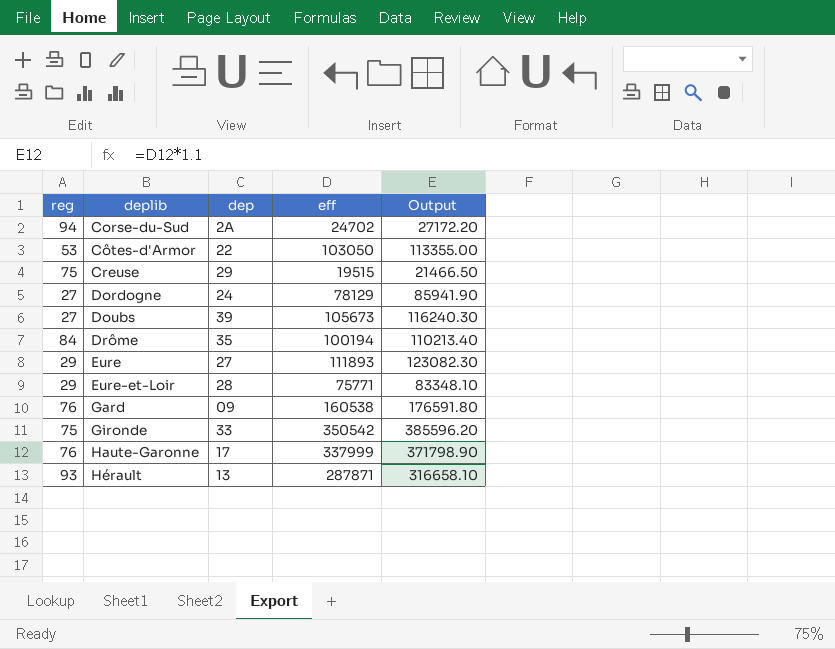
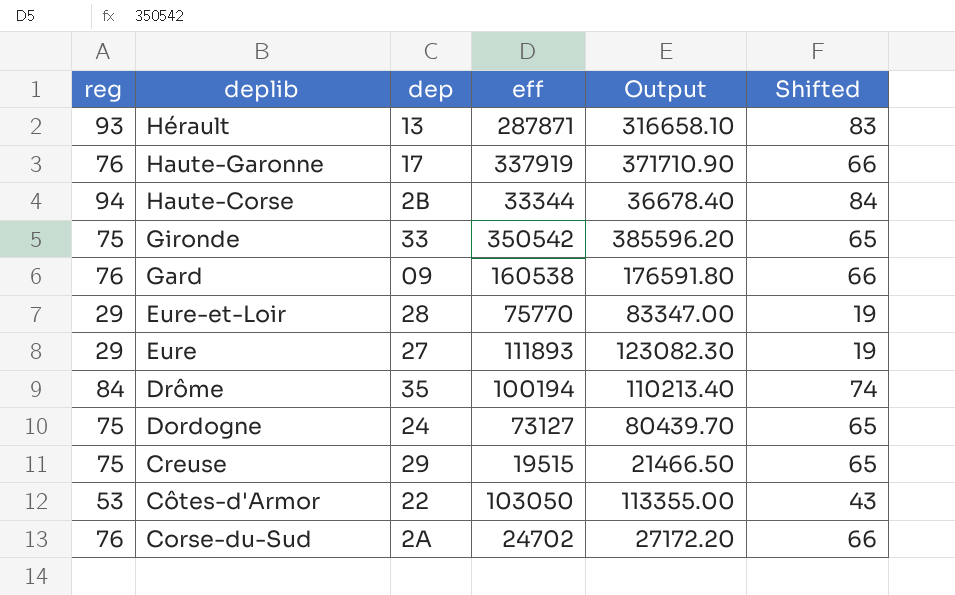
row order: deplib ascending -> deplib descending
column Shifted | formula: none -> [reg] - 10
row Doubs: 27 | 39 | 105673 | 116240.30 -> none
Haute-Garonne | eff: 337999 -> 337919
Haute-Garonne | Output: 371798.90 -> 371710.90
row Haute-Corse: none -> 94 | 2B | 33344 | 36678.40 | 84
Eure-et-Loir | eff: 75771 -> 75770
Eure-et-Loir | Output: 83348.10 -> 83347.00
Dordogne | reg: 27 -> 75
Dordogne | eff: 78129 -> 73127
Dordogne | Output: 85941.90 -> 80439.70
Corse-du-Sud | reg: 94 -> 76

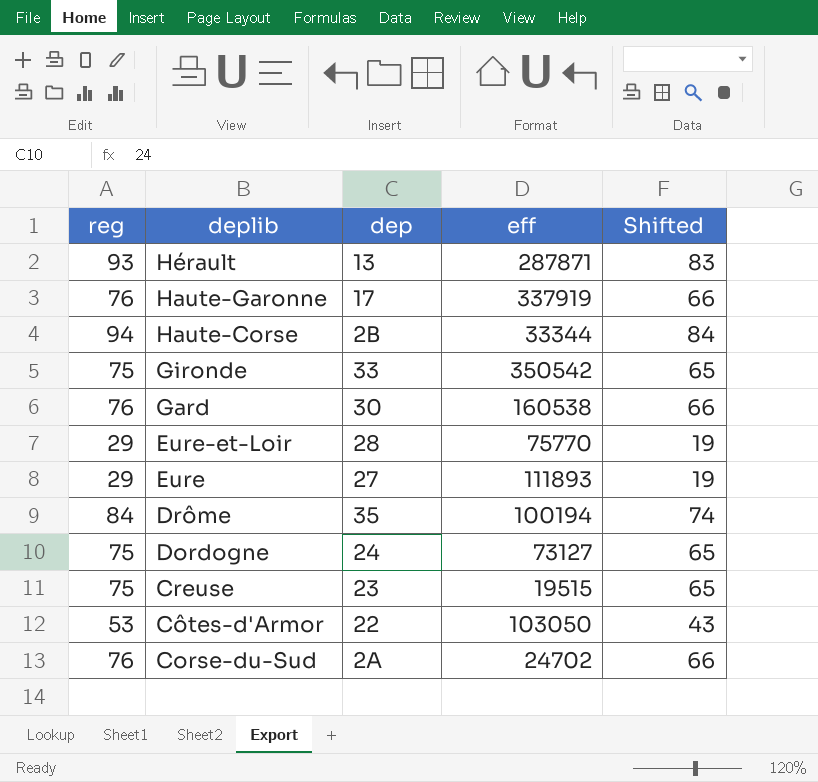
column Output | formula: [eff] * 1.1 -> none
Gard | dep: 09 -> 30
Creuse | dep: 29 -> 23

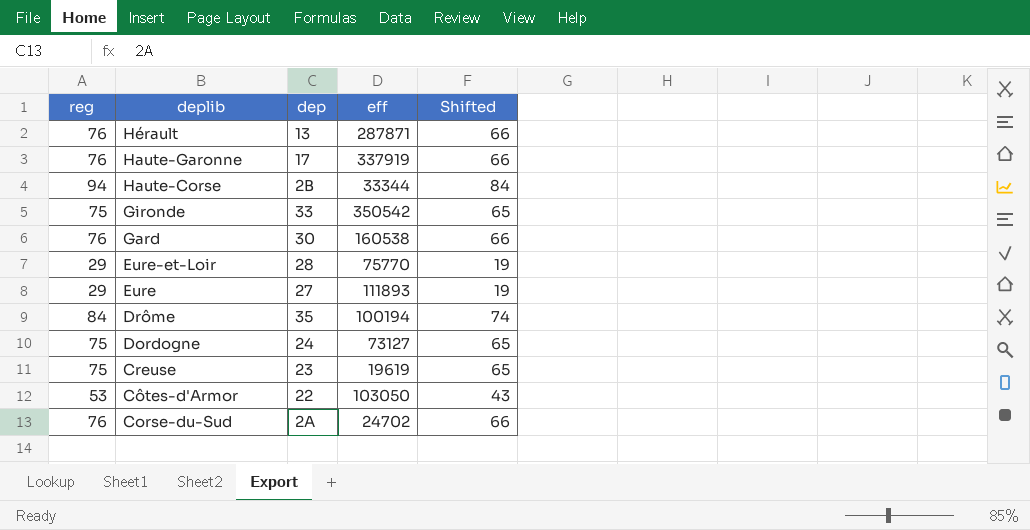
Hérault | reg: 93 -> 76
Hérault | Shifted: 83 -> 66
Creuse | eff: 19515 -> 19619

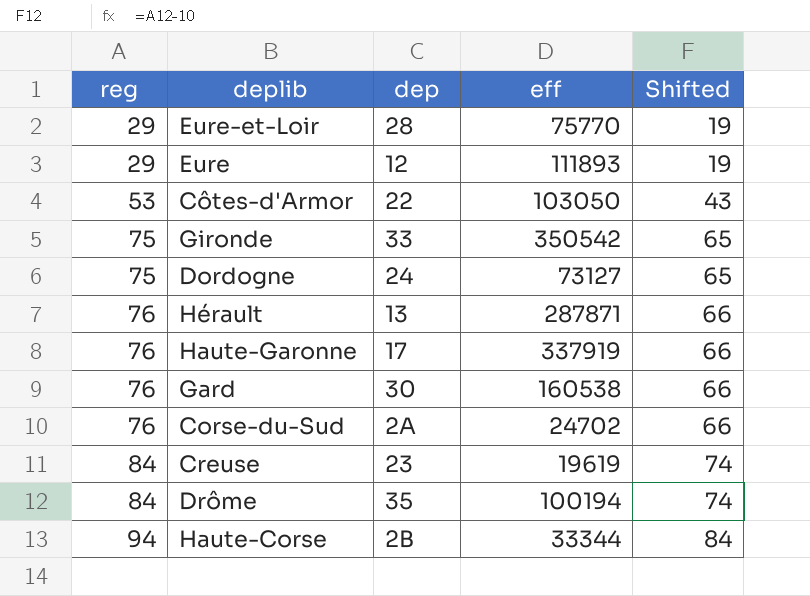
row order: deplib descending -> reg ascending
Eure | dep: 27 -> 12
Creuse | reg: 75 -> 84
Creuse | Shifted: 65 -> 74

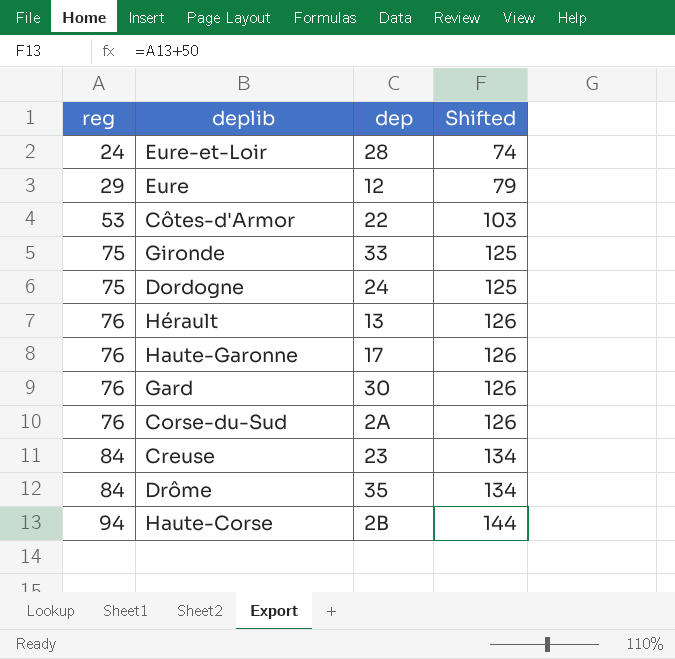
column eff | position: 4 -> none
column Shifted | formula: [reg] - 10 -> [reg] + 50
Eure-et-Loir | reg: 29 -> 24

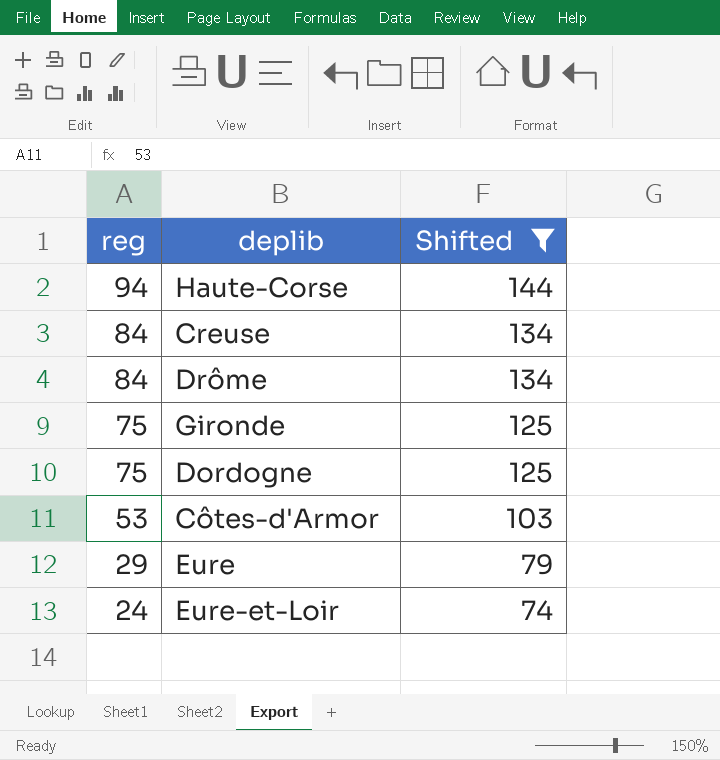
filter: none -> Shifted != 126
row order: reg ascending -> reg descending
column dep | position: 3 -> none

